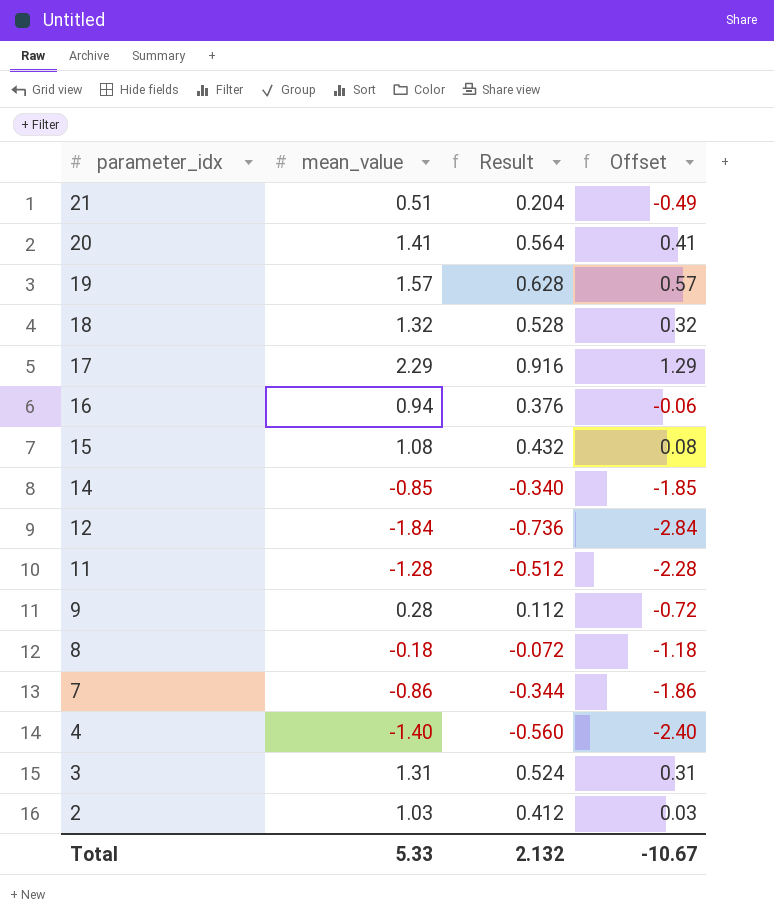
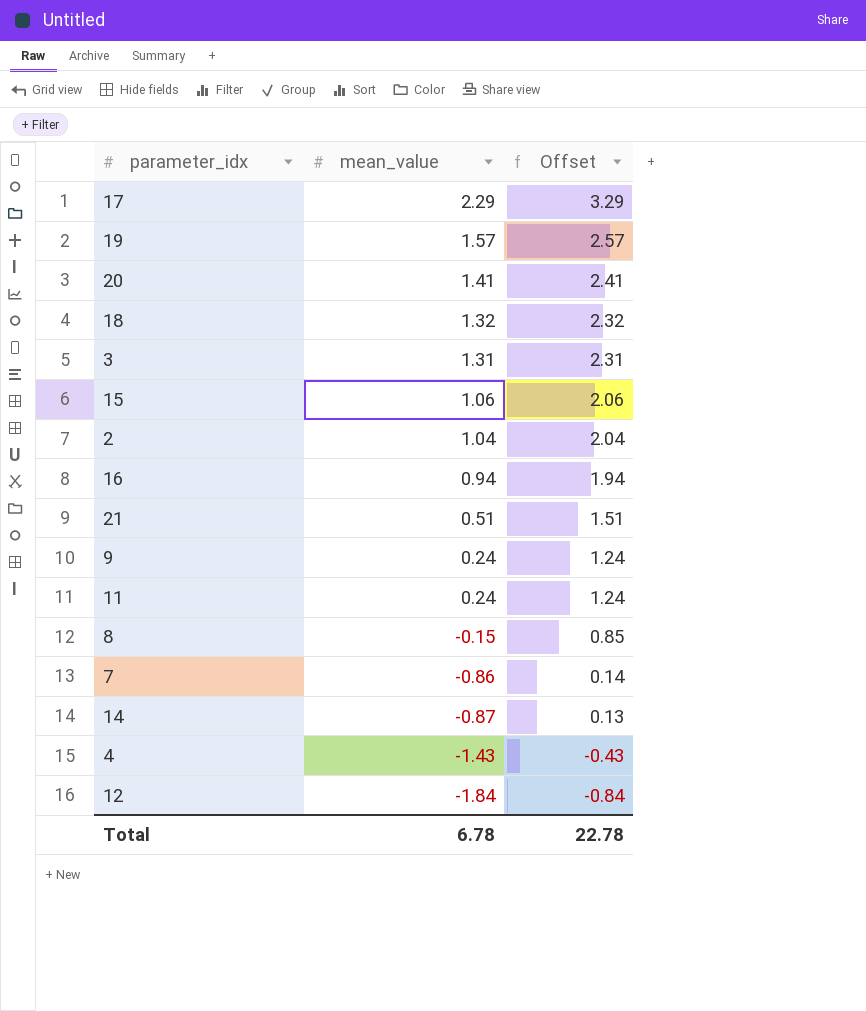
row order: parameter_idx descending -> mean_value descending
column Result | formula: [mean_value] * 0.4 -> none
column Offset | formula: [mean_value] - 1 -> [mean_value] + 1
15 | mean_value: 1.08 -> 1.06
2 | mean_value: 1.03 -> 1.04
9 | mean_value: 0.28 -> 0.24
11 | mean_value: -1.28 -> 0.24
8 | mean_value: -0.18 -> -0.15
14 | mean_value: -0.85 -> -0.87
4 | mean_value: -1.40 -> -1.43
Total | mean_value: 5.33 -> 6.78
Total | Offset: -10.67 -> 22.78

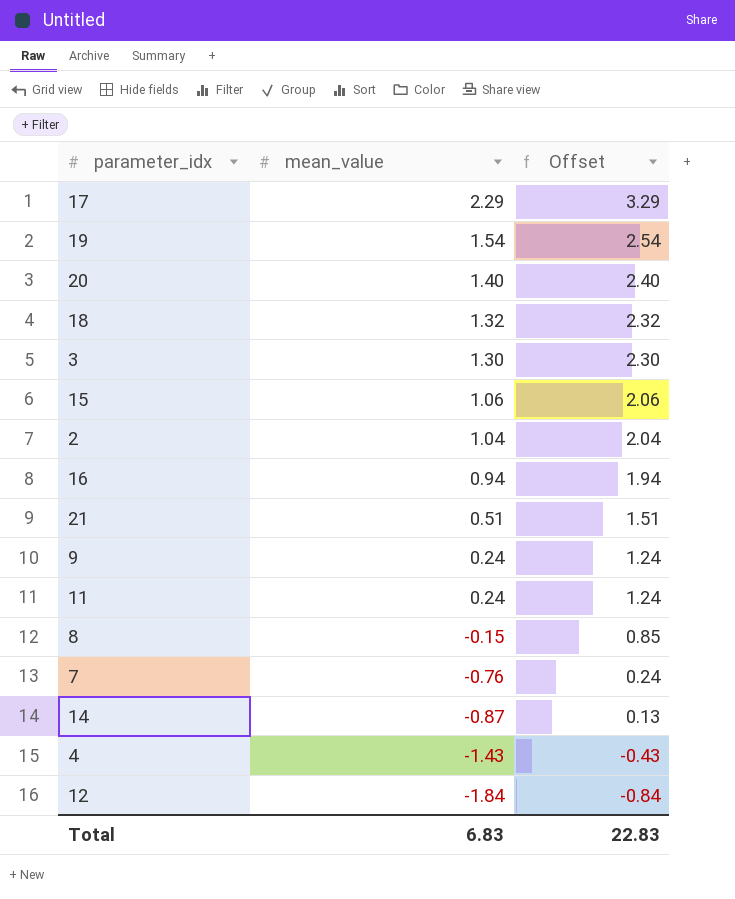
19 | mean_value: 1.57 -> 1.54
19 | Offset: 2.57 -> 2.54
20 | mean_value: 1.41 -> 1.40
20 | Offset: 2.41 -> 2.40
3 | mean_value: 1.31 -> 1.30
3 | Offset: 2.31 -> 2.30
7 | mean_value: -0.86 -> -0.76
7 | Offset: 0.14 -> 0.24
Total | mean_value: 6.78 -> 6.83
Total | Offset: 22.78 -> 22.83

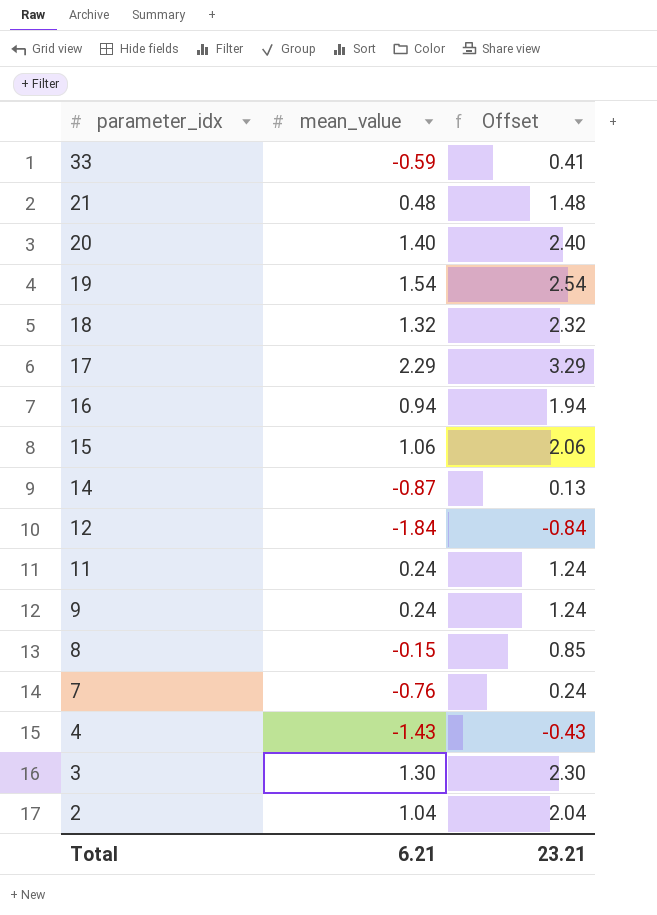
row order: mean_value descending -> parameter_idx descending
row 33: none -> -0.59 | 0.41
21 | mean_value: 0.51 -> 0.48
21 | Offset: 1.51 -> 1.48
Total | mean_value: 6.83 -> 6.21
Total | Offset: 22.83 -> 23.21

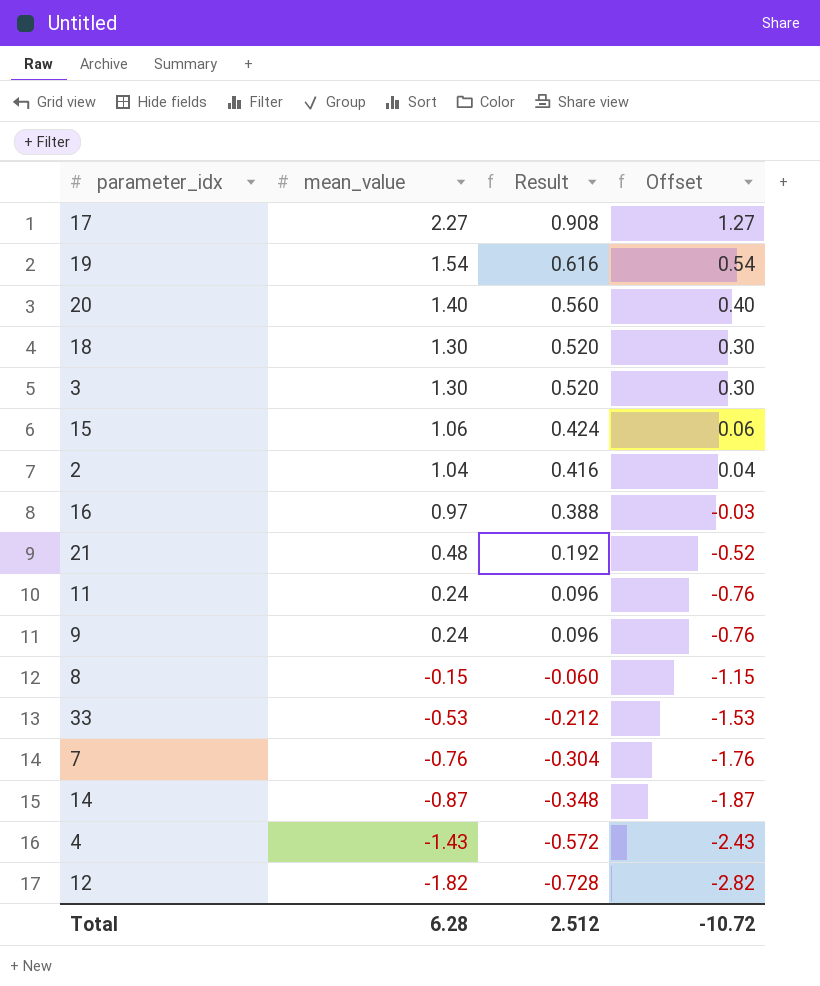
row order: parameter_idx descending -> mean_value descending
column Result | formula: none -> [mean_value] * 0.4
column Offset | formula: [mean_value] + 1 -> [mean_value] - 1
17 | mean_value: 2.29 -> 2.27
18 | mean_value: 1.32 -> 1.30
16 | mean_value: 0.94 -> 0.97
33 | mean_value: -0.59 -> -0.53
12 | mean_value: -1.84 -> -1.82
Total | mean_value: 6.21 -> 6.28
Total | Offset: 23.21 -> -10.72

